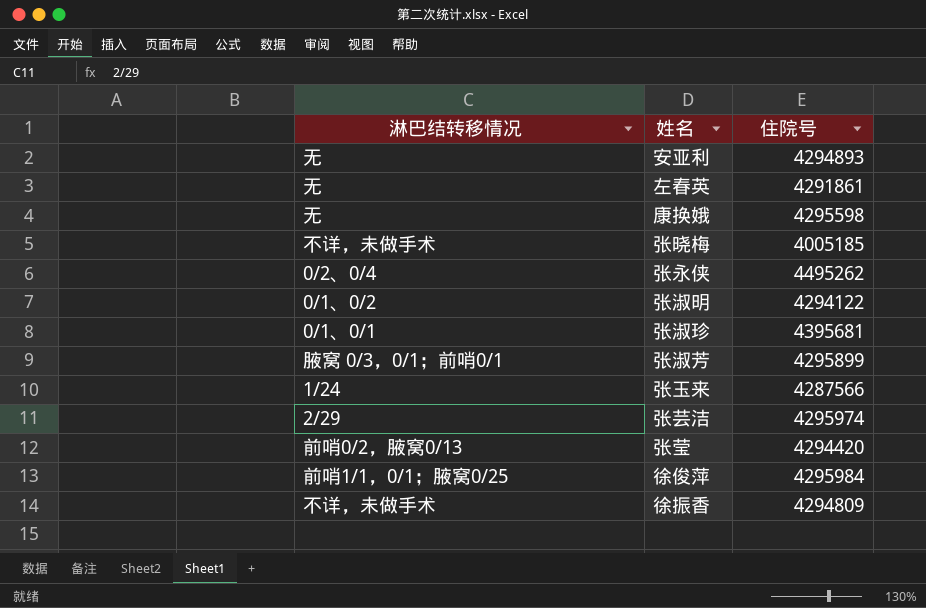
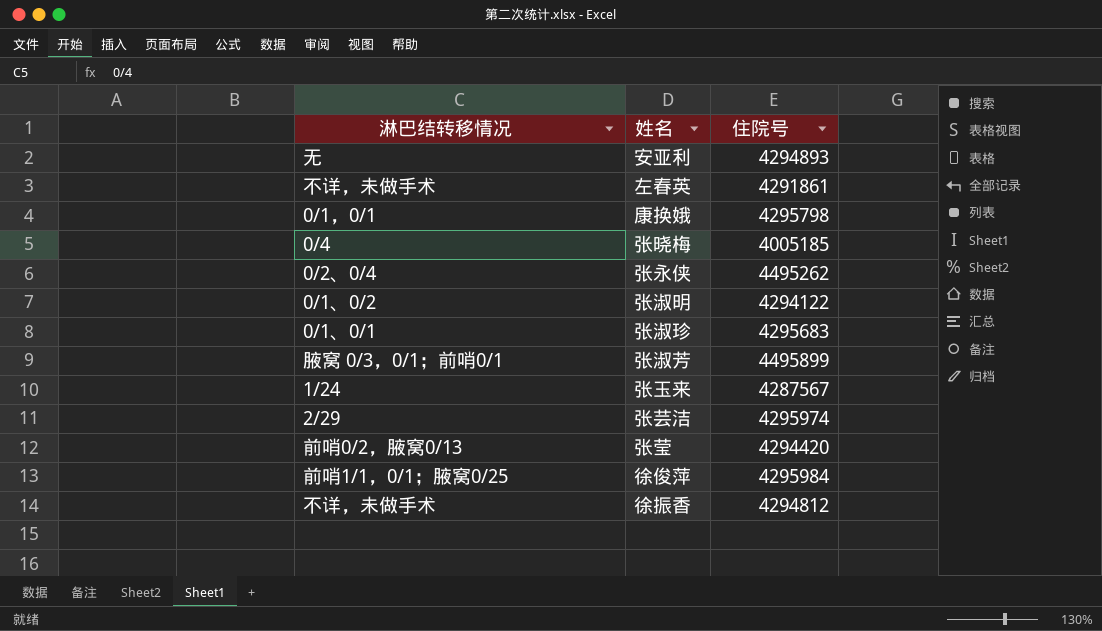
左春英 | 淋巴结转移情况: 无 -> 不详，未做手术
康换娥 | 淋巴结转移情况: 无 -> 0/1，0/1
康换娥 | 住院号: 4295598 -> 4295798
张晓梅 | 淋巴结转移情况: 不详，未做手术 -> 0/4
张淑珍 | 住院号: 4395681 -> 4295683
张淑芳 | 住院号: 4295899 -> 4495899
张玉来 | 住院号: 4287566 -> 4287567
徐振香 | 住院号: 4294809 -> 4294812

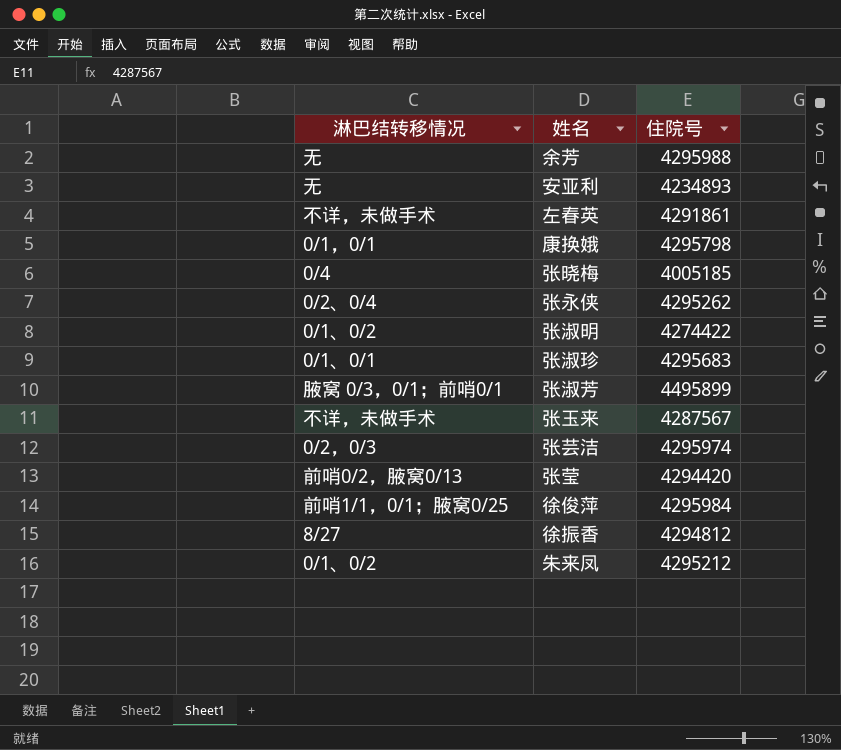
row 余芳: none -> 无 | 4295988
安亚利 | 住院号: 4294893 -> 4234893
张永侠 | 住院号: 4495262 -> 4295262
张淑明 | 住院号: 4294122 -> 4274422
张玉来 | 淋巴结转移情况: 1/24 -> 不详，未做手术
张芸洁 | 淋巴结转移情况: 2/29 -> 0/2，0/3
徐振香 | 淋巴结转移情况: 不详，未做手术 -> 8/27
row 朱来凤: none -> 0/1、0/2 | 4295212

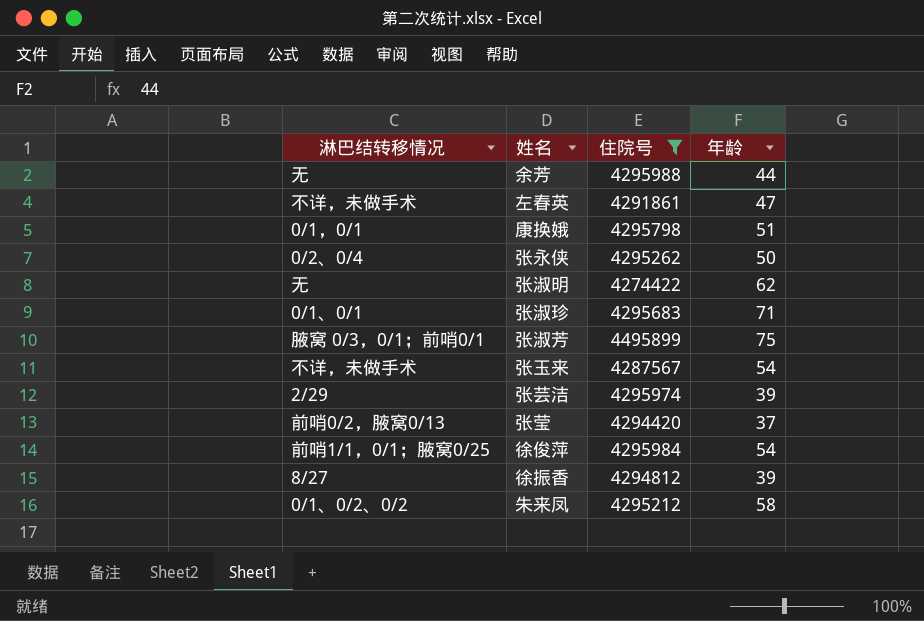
filter: none -> 住院号 >= 4274422
column 年龄 | position: none -> 4
张淑明 | 淋巴结转移情况: 0/1、0/2 -> 无
张芸洁 | 淋巴结转移情况: 0/2，0/3 -> 2/29
朱来凤 | 淋巴结转移情况: 0/1、0/2 -> 0/1、0/2、0/2

